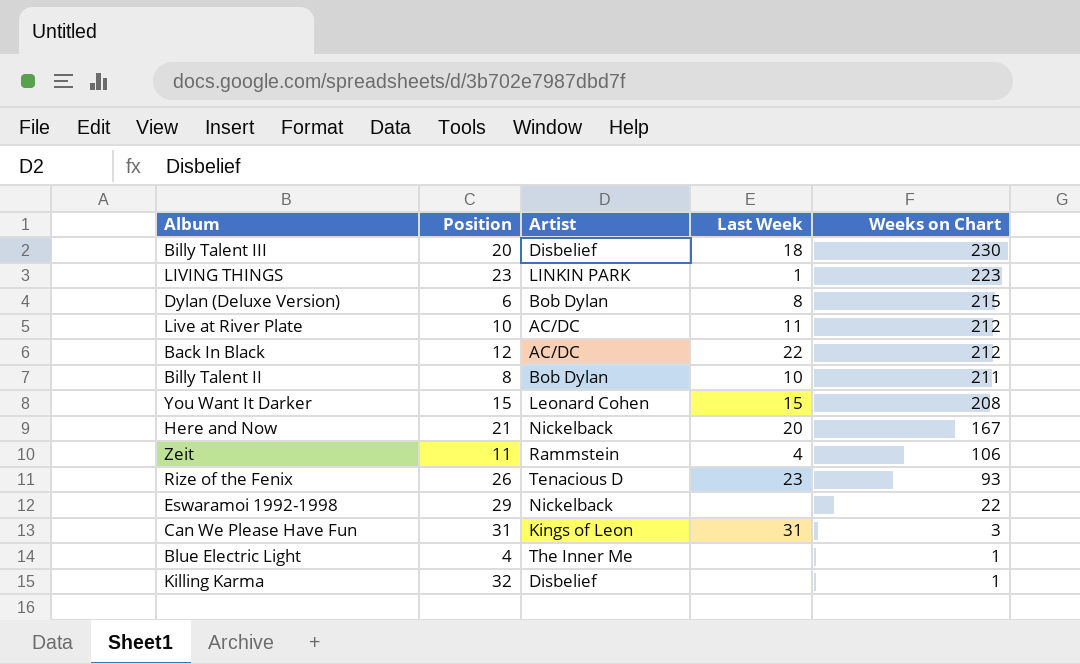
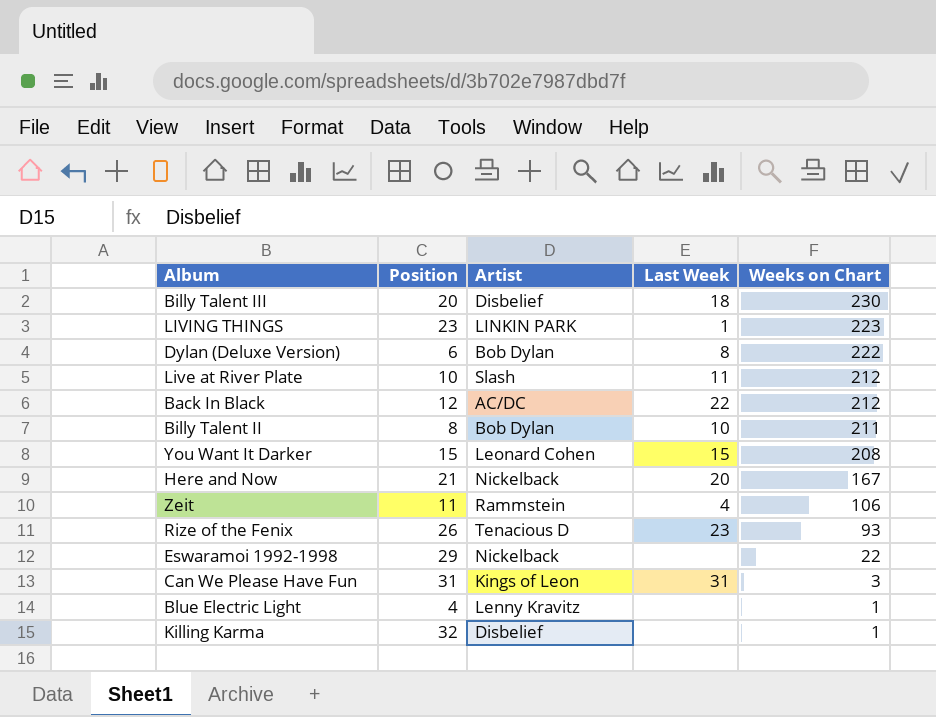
Dylan (Deluxe Version) | Weeks on Chart: 215 -> 222
Live at River Plate | Artist: AC/DC -> Slash
Blue Electric Light | Artist: The Inner Me -> Lenny Kravitz

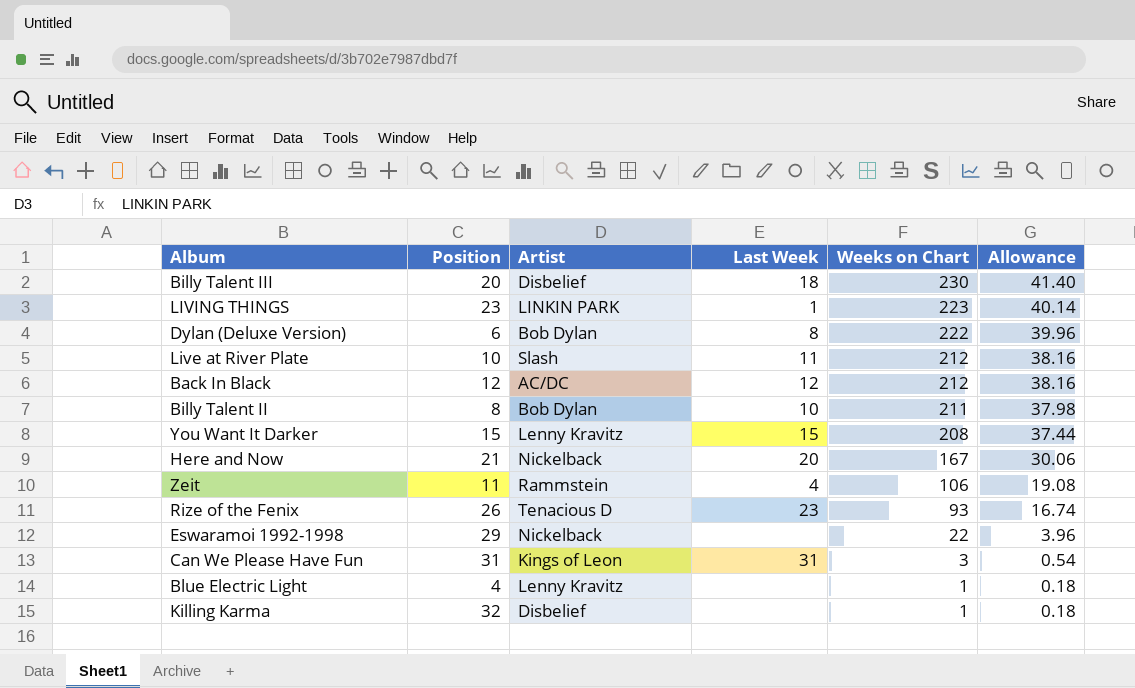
column Allowance | formula: none -> [Weeks on Chart] * 0.18
Back In Black | Last Week: 22 -> 12
You Want It Darker | Artist: Leonard Cohen -> Lenny Kravitz

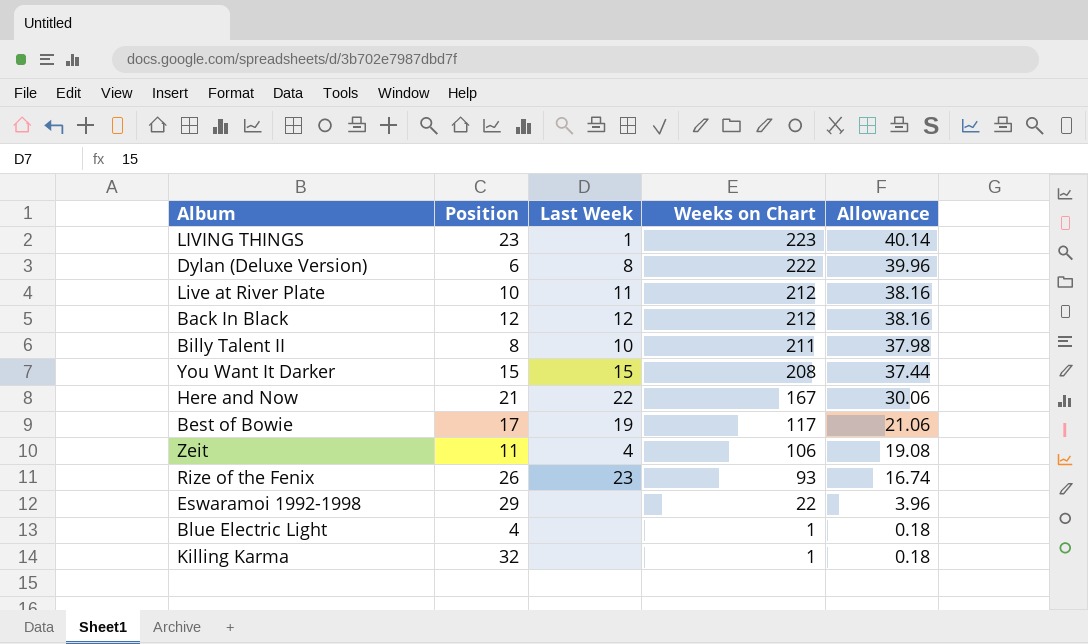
column Artist | position: 3 -> none
row Billy Talent III: 20 | Disbelief | 18 | 230 | 41.40 -> none
row Can We Please Have Fun: 31 | Kings of Leon | 31 | 3 | 0.54 -> none
Here and Now | Last Week: 20 -> 22
row Best of Bowie: none -> 17 | 19 | 117 | 21.06

